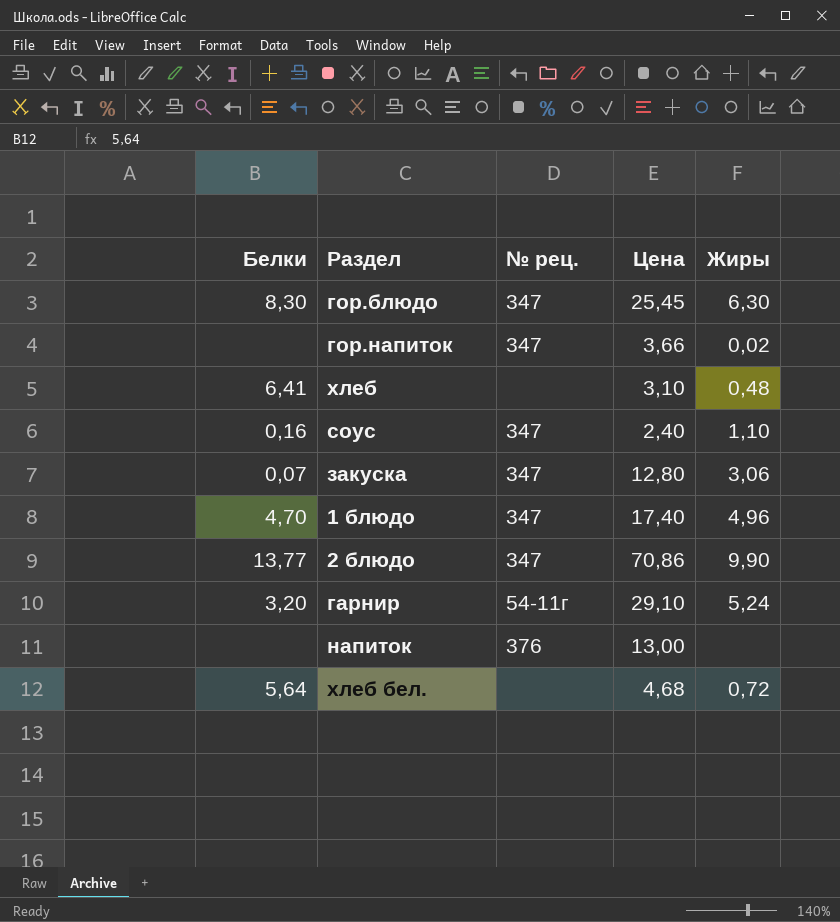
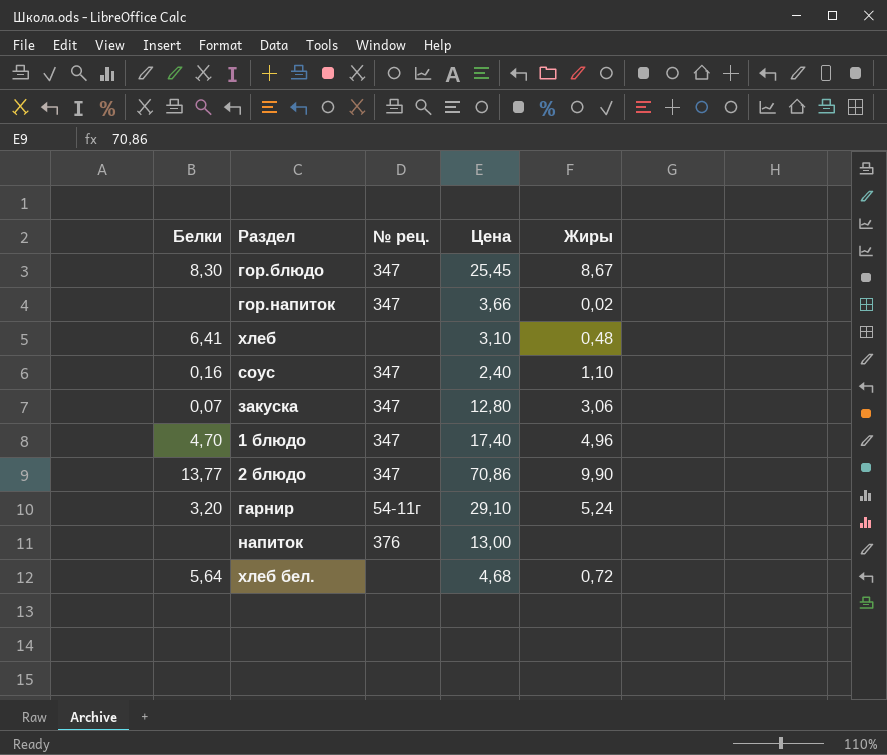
гор.блюдо | Жиры: 6,30 -> 8,67

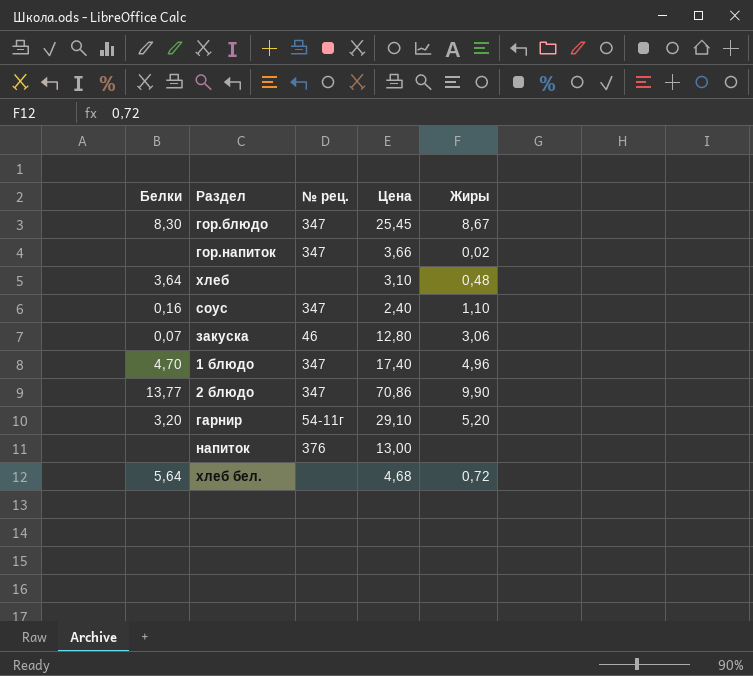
хлеб | Белки: 6,41 -> 3,64
закуска | № рец.: 347 -> 46
гарнир | Жиры: 5,24 -> 5,20

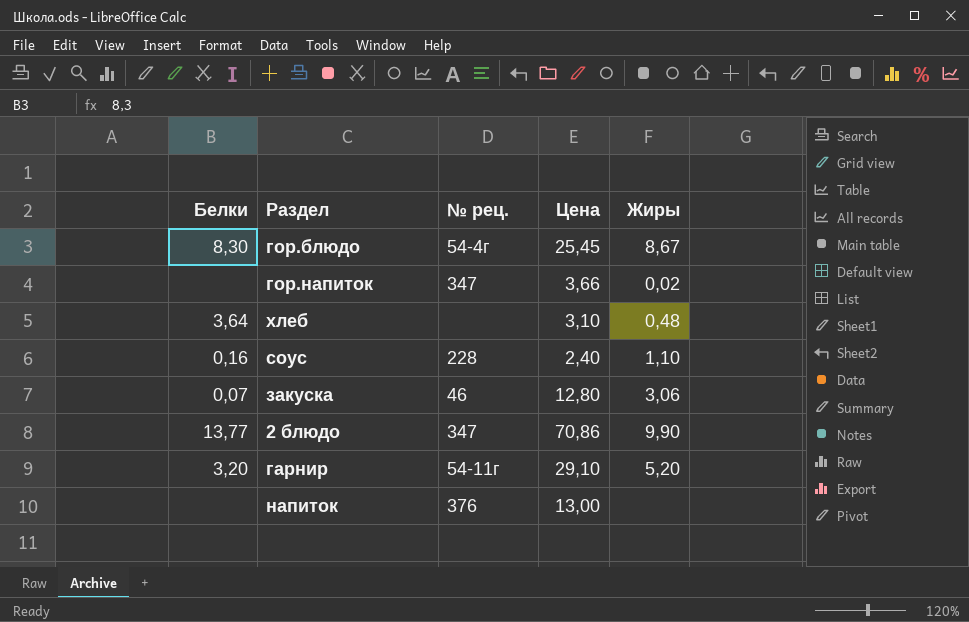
row 1 блюдо: 4,70 | 347 | 17,40 | 4,96 -> none
row хлеб бел.: 5,64 | none | 4,68 | 0,72 -> none
гор.блюдо | № рец.: 347 -> 54-4г
соус | № рец.: 347 -> 228

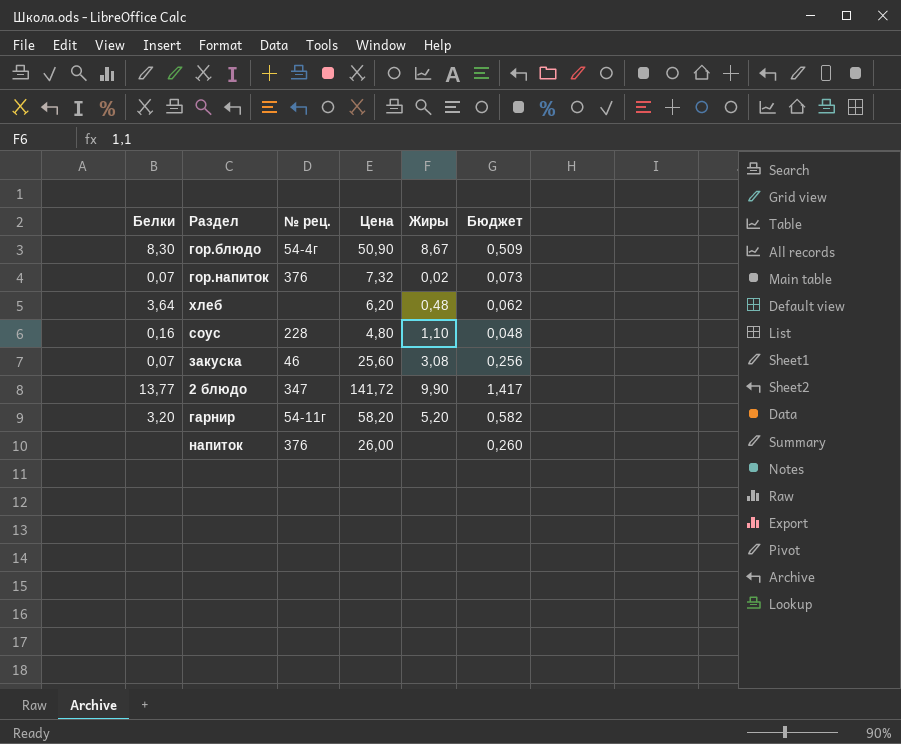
column Бюджет | formula: none -> [Цена] * 0,01
гор.блюдо | Цена: 25,45 -> 50,90
гор.напиток | Белки: none -> 0,07
гор.напиток | № рец.: 347 -> 376
гор.напиток | Цена: 3,66 -> 7,32
хлеб | Цена: 3,10 -> 6,20
соус | Цена: 2,40 -> 4,80
закуска | Цена: 12,80 -> 25,60
закуска | Жиры: 3,06 -> 3,08
2 блюдо | Цена: 70,86 -> 141,72
гарнир | Цена: 29,10 -> 58,20
напиток | Цена: 13,00 -> 26,00

